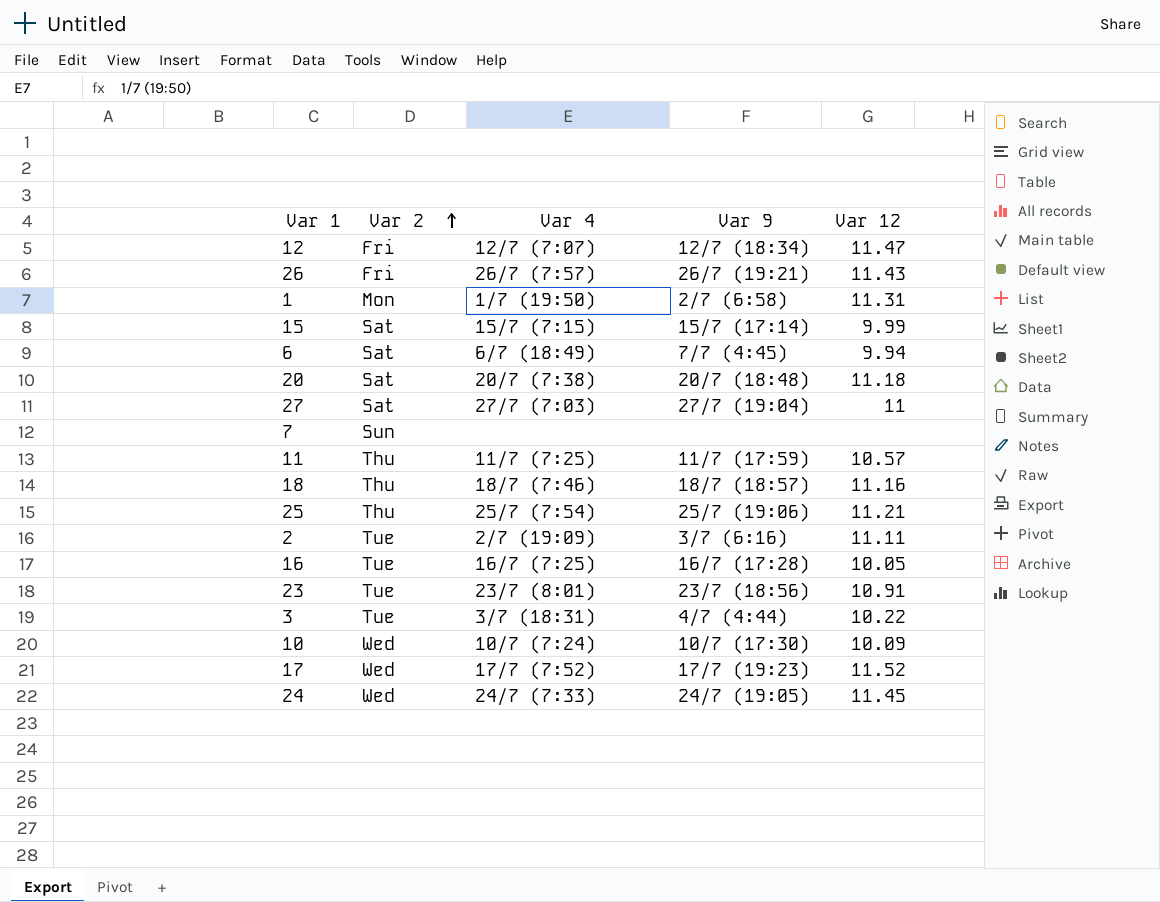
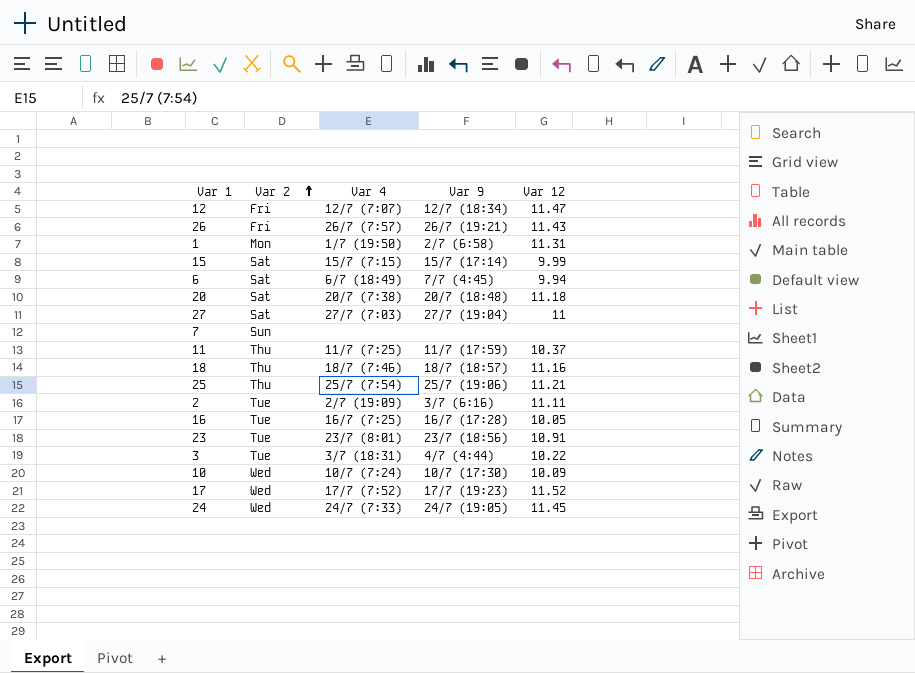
11 | Var 12: 10.57 -> 10.37

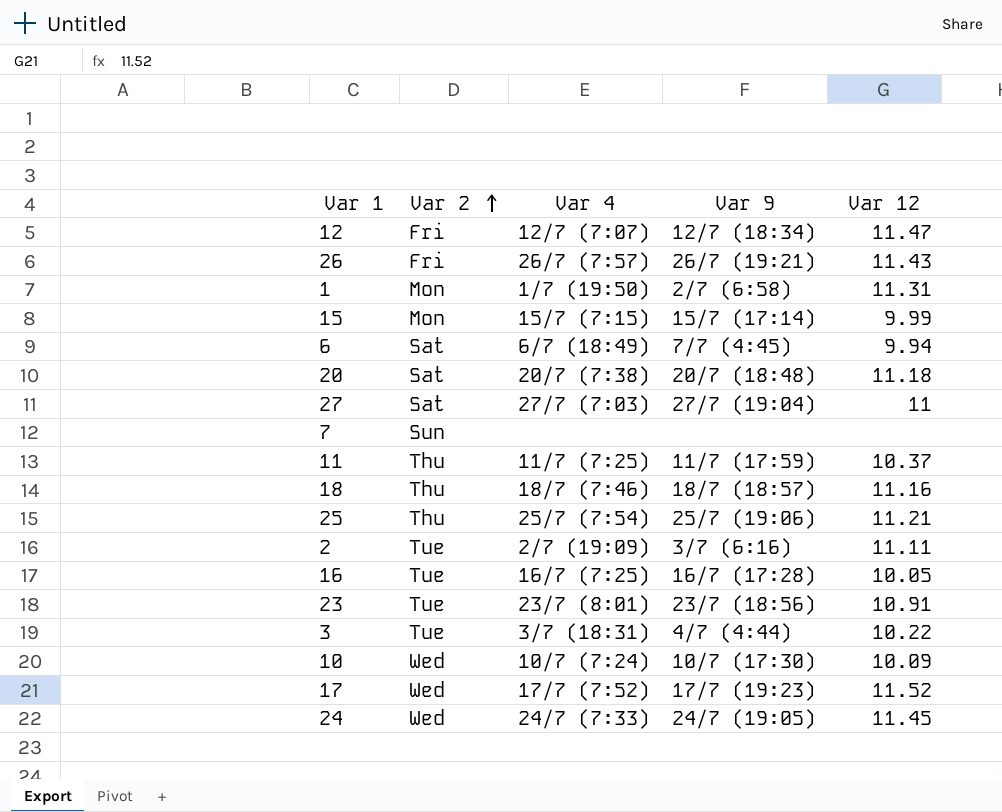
15 | Var 2: Sat -> Mon

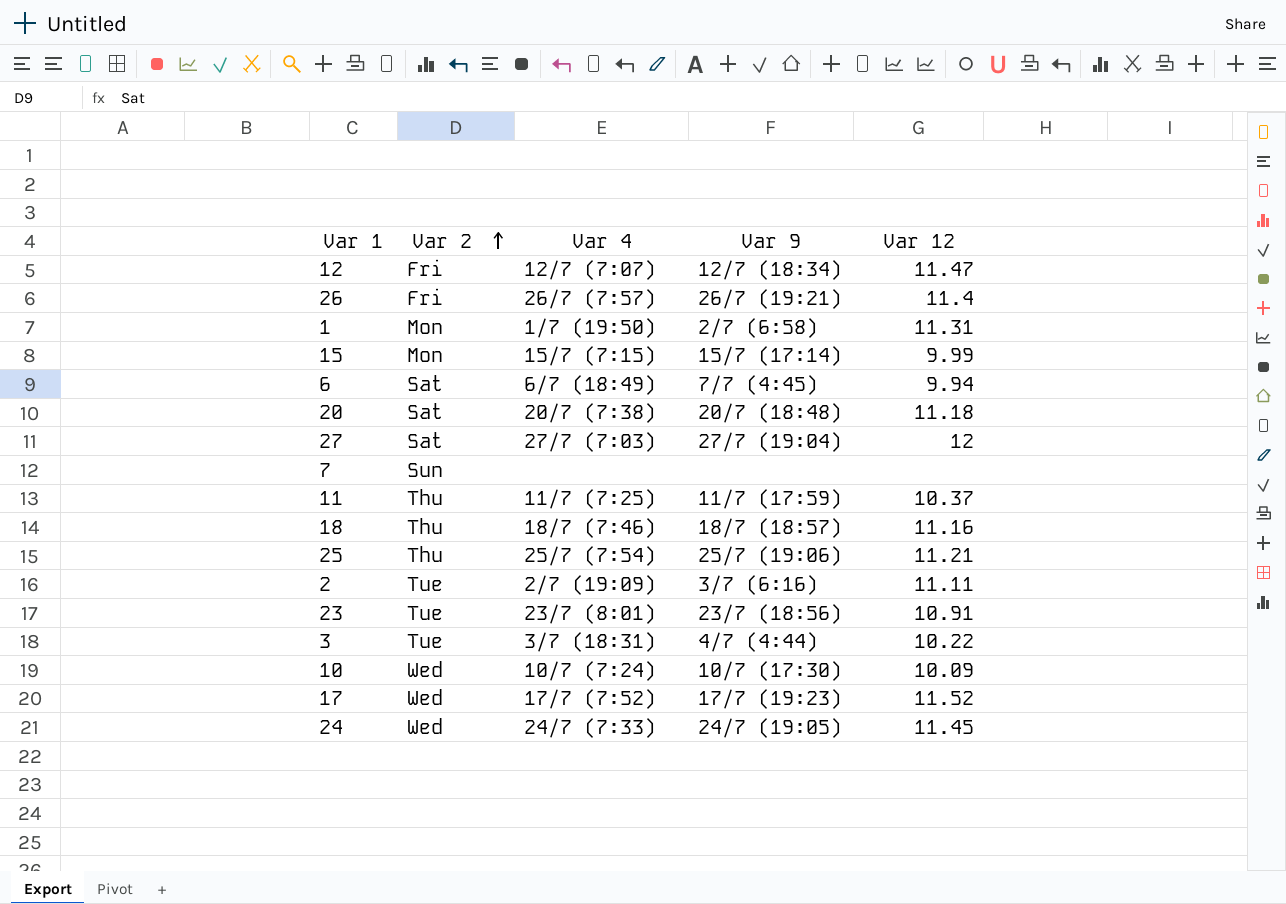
row 16: Tue | 16/7 (7:25) | 16/7 (17:28) | 10.05 -> none
26 | Var 12: 11.43 -> 11.4
27 | Var 12: 11 -> 12

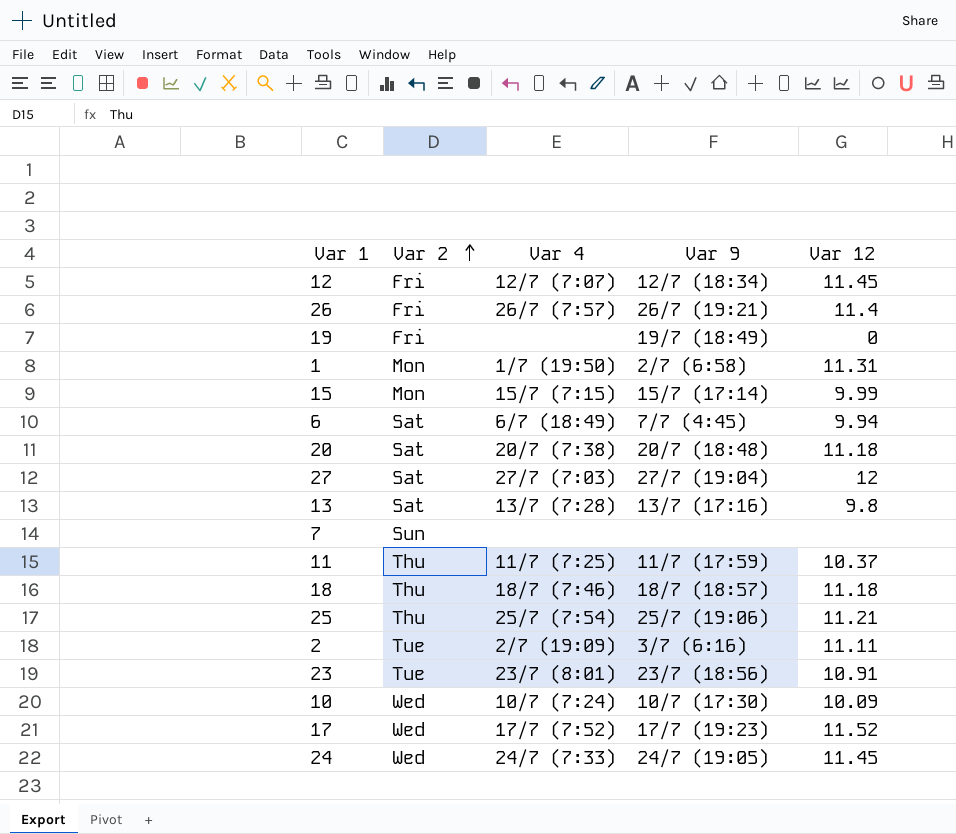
row 3: Tue | 3/7 (18:31) | 4/7 (4:44) | 10.22 -> none
12 | Var 12: 11.47 -> 11.45
row 19: none -> Fri | none | 19/7 (18:49) | 0
row 13: none -> Sat | 13/7 (7:28) | 13/7 (17:16) | 9.8
18 | Var 12: 11.16 -> 11.18

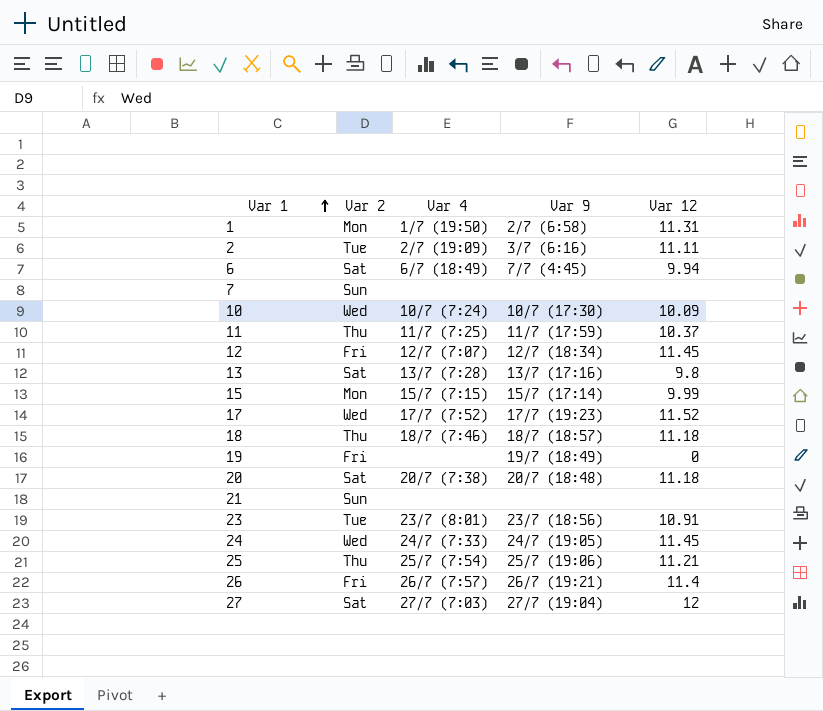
row order: Var 2 ascending -> Var 1 ascending
row 21: none -> Sun | none | none | none

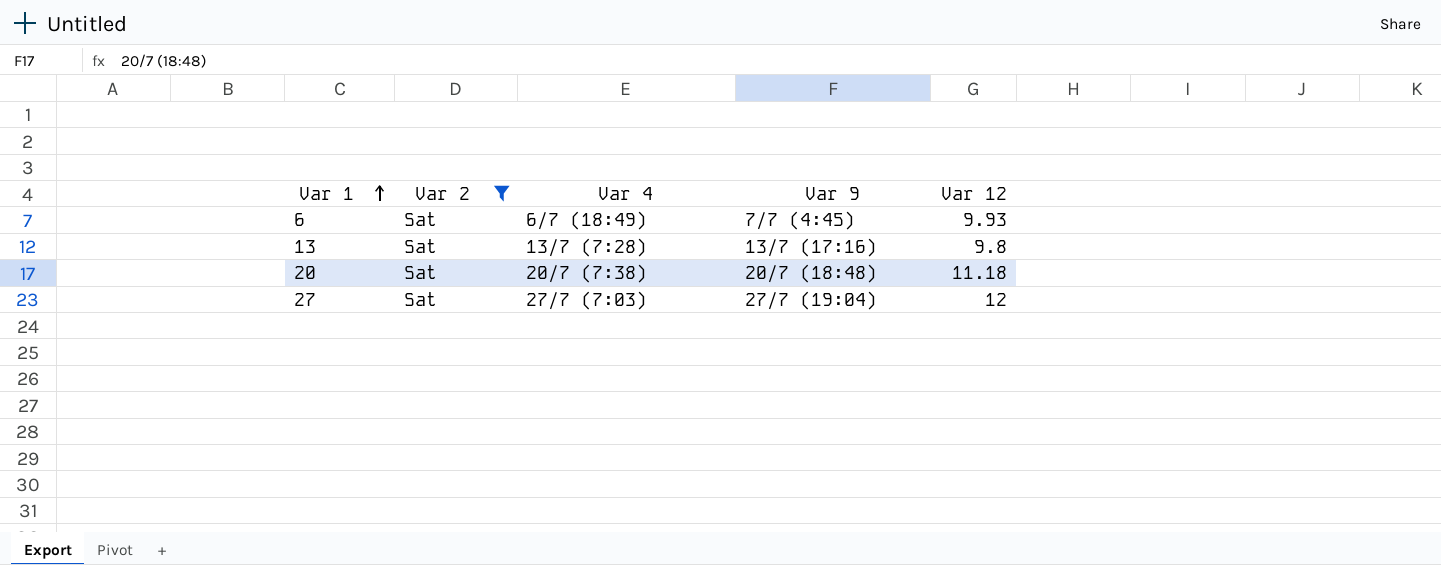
filter: none -> Var 2 = Sat
6 | Var 12: 9.94 -> 9.93

